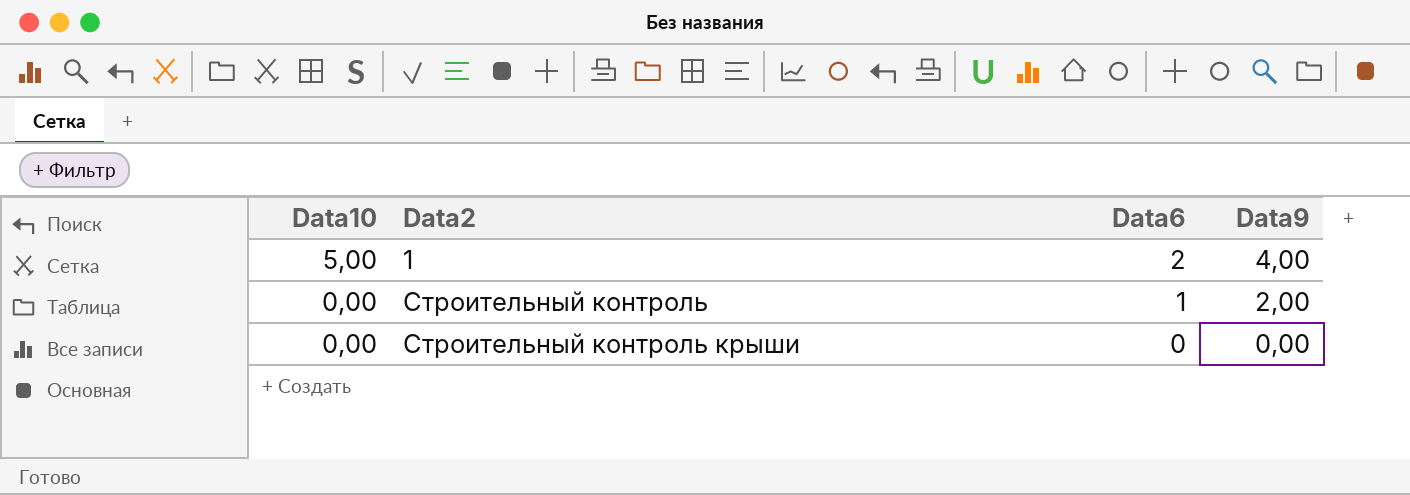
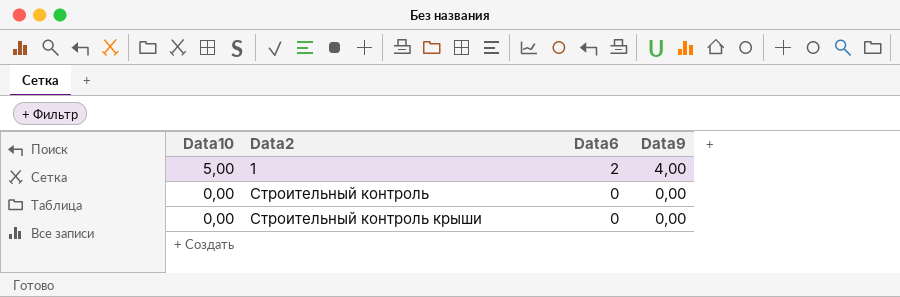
Строительный контроль | Data6: 1 -> 0
Строительный контроль | Data9: 2,00 -> 0,00

